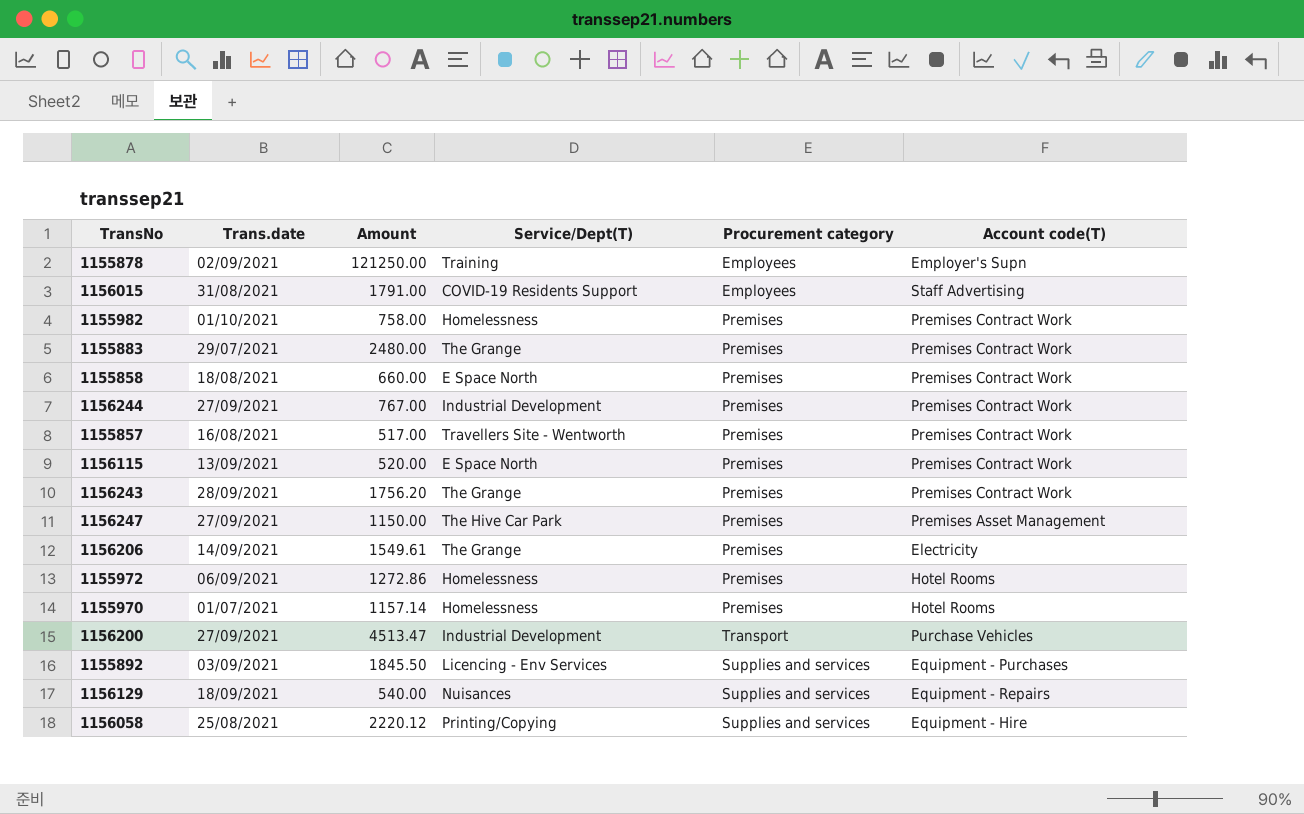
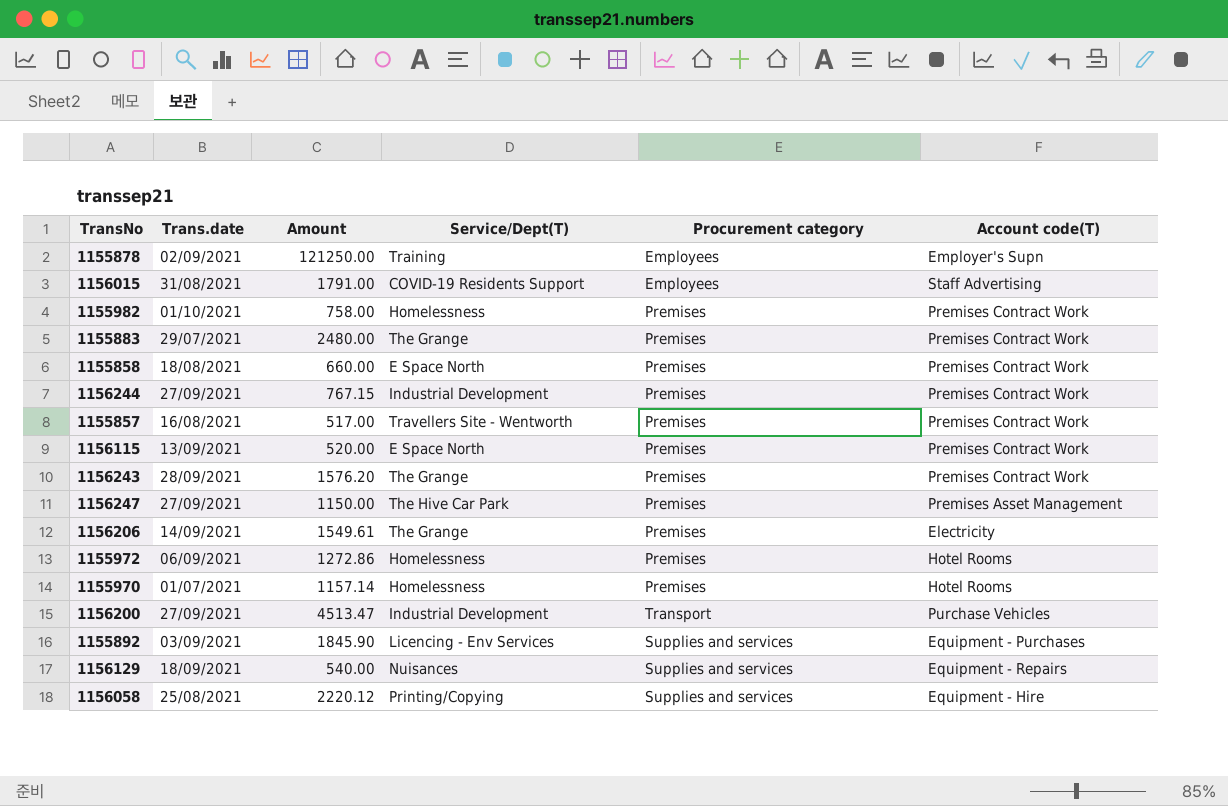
1156244 | Amount: 767.00 -> 767.15
1156243 | Amount: 1756.20 -> 1576.20
1155892 | Amount: 1845.50 -> 1845.90

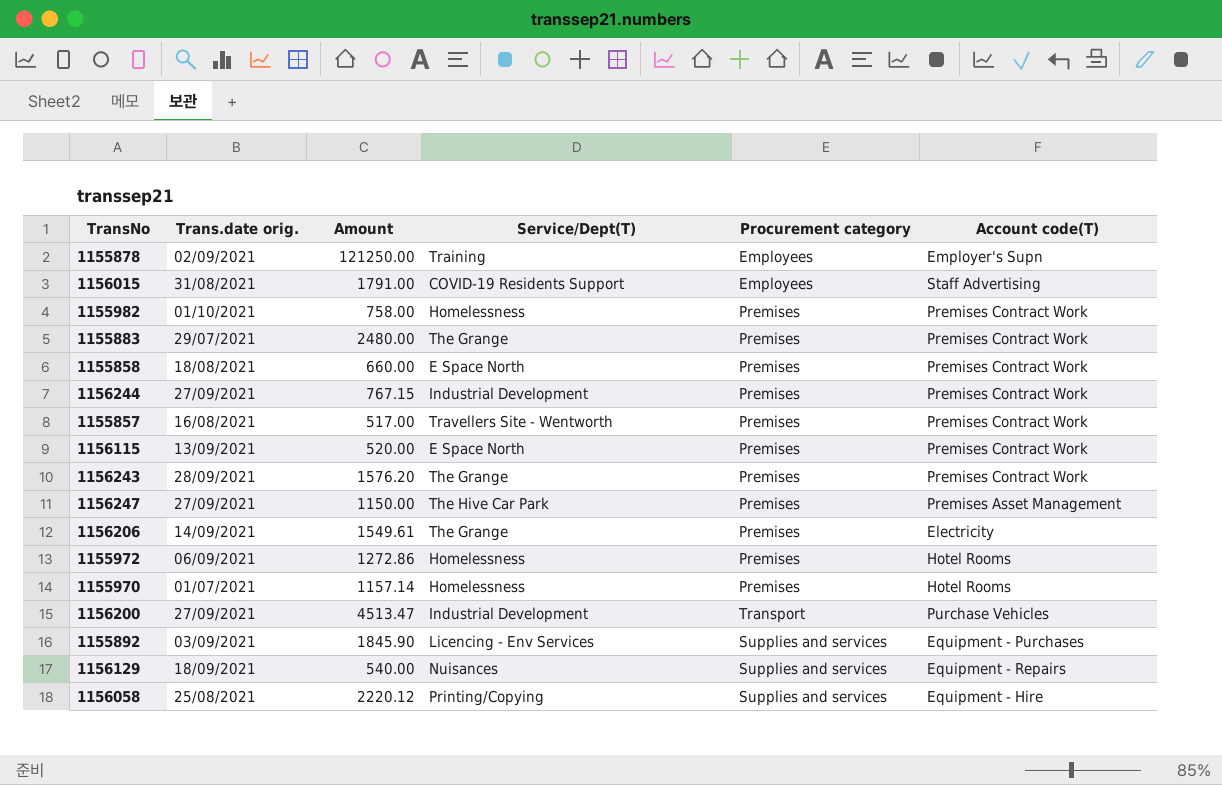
column name: Trans.date -> Trans.date orig.

